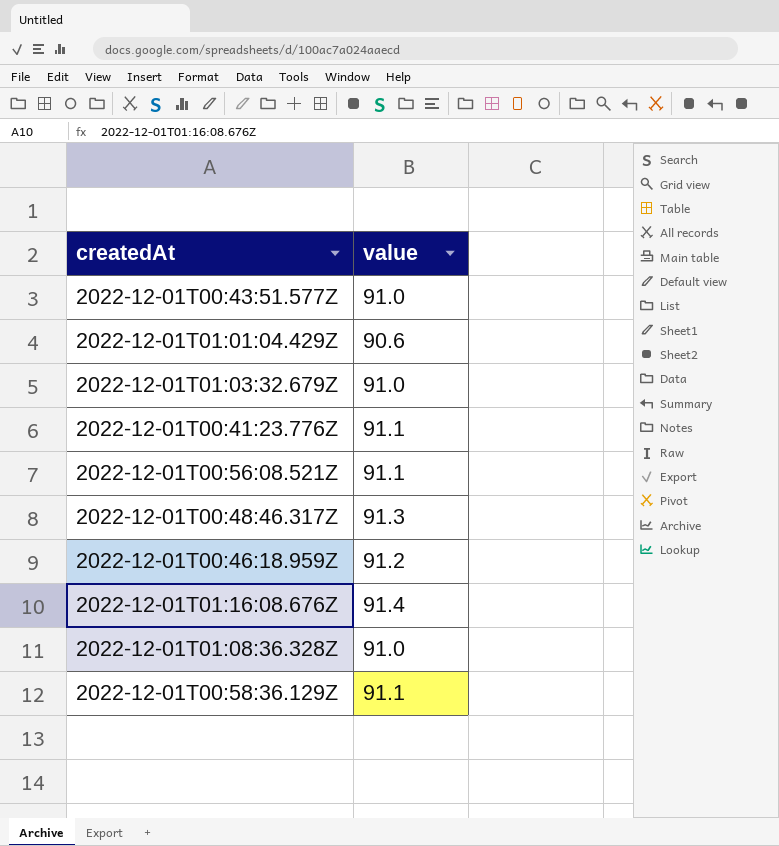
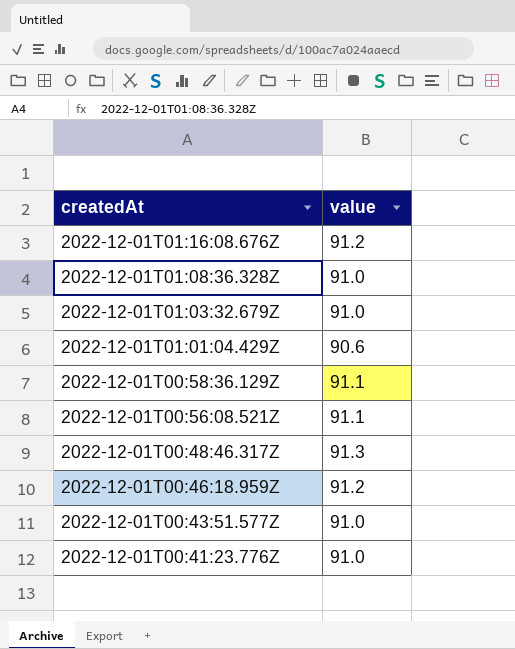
row order: none -> createdAt descending
2022-12-01T01:16:08.676Z | value: 91.4 -> 91.2
2022-12-01T00:41:23.776Z | value: 91.1 -> 91.0

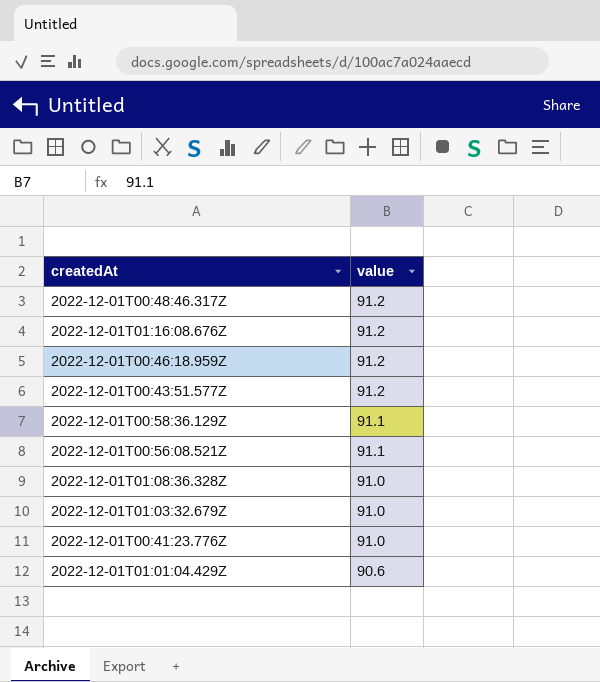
row order: createdAt descending -> value descending
2022-12-01T00:48:46.317Z | value: 91.3 -> 91.2
2022-12-01T00:43:51.577Z | value: 91.0 -> 91.2

